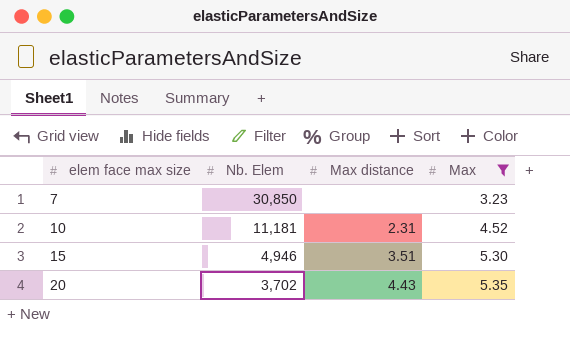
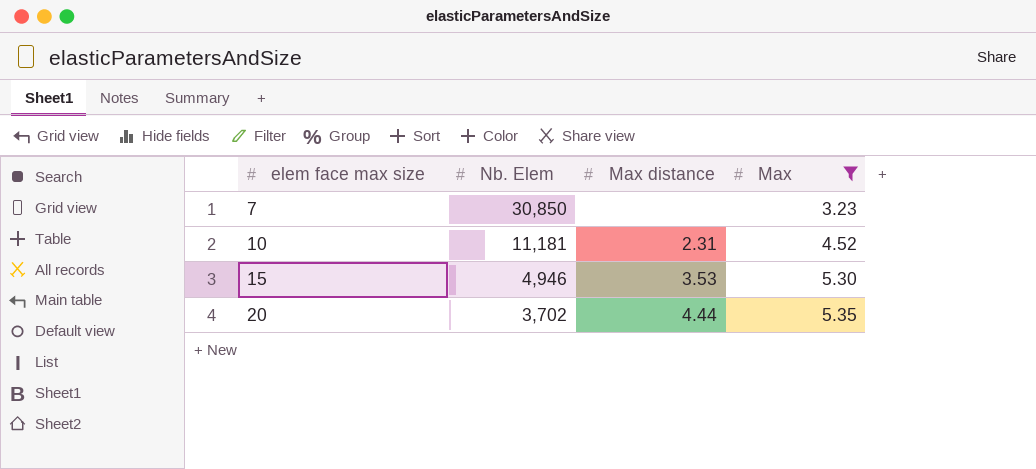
15 | Max distance: 3.51 -> 3.53
20 | Max distance: 4.43 -> 4.44

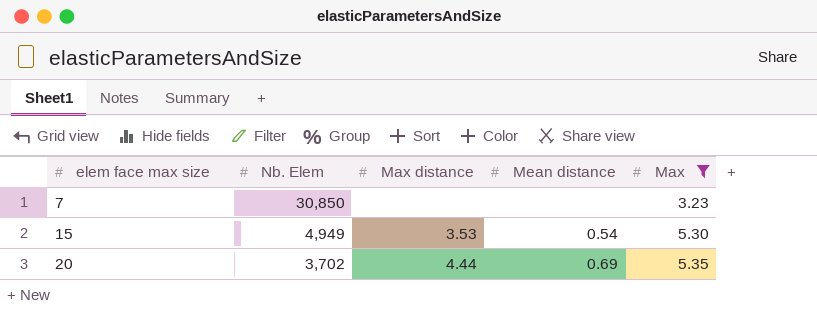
column Mean distance | position: none -> 4
row 10: 11,181 | 2.31 | 4.52 -> none
15 | Nb. Elem: 4,946 -> 4,949

